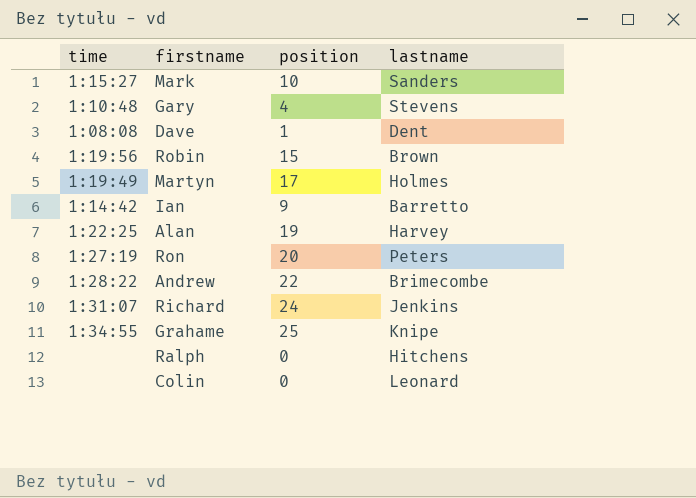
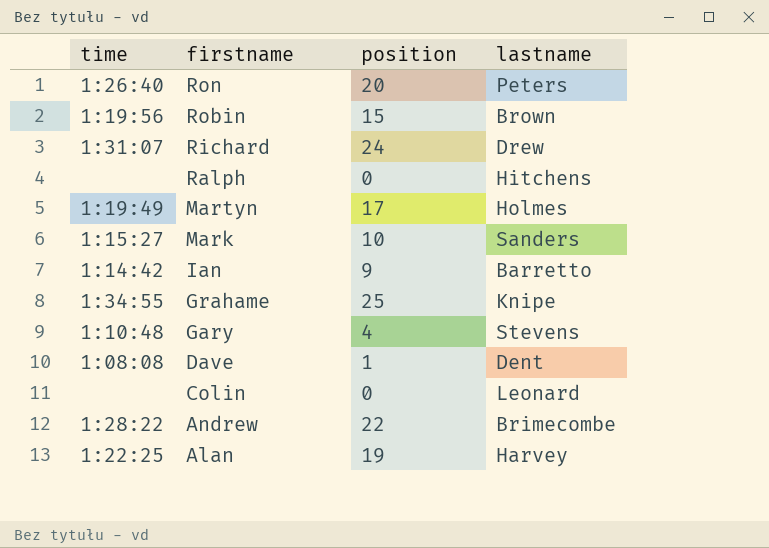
row order: none -> firstname descending
Ron | time: 1:27:19 -> 1:26:40
Richard | lastname: Jenkins -> Drew

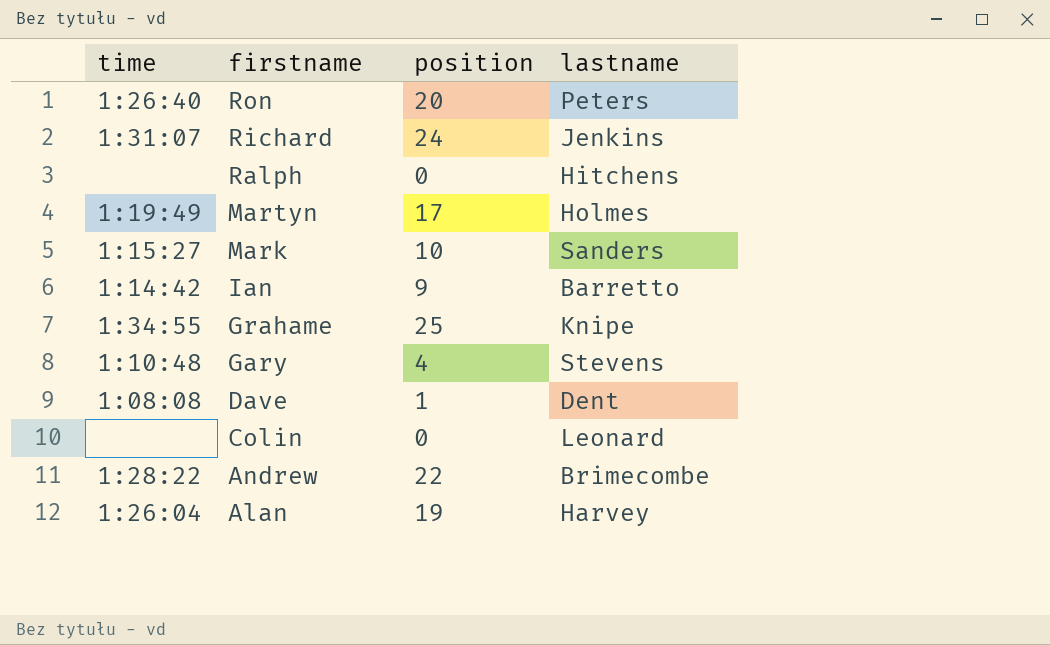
row Robin: 1:19:56 | 15 | Brown -> none
Richard | lastname: Drew -> Jenkins
Alan | time: 1:22:25 -> 1:26:04

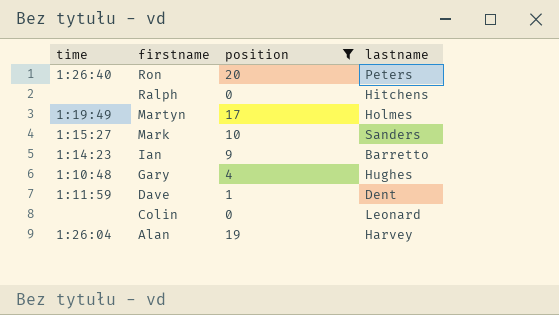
filter: none -> position <= 20
Ian | time: 1:14:42 -> 1:14:23
Gary | lastname: Stevens -> Hughes
Dave | time: 1:08:08 -> 1:11:59

